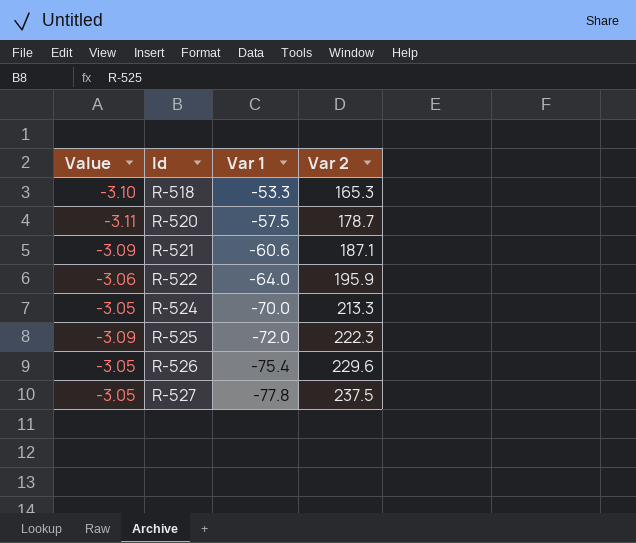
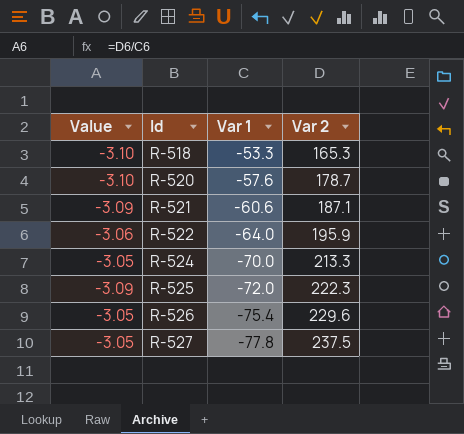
R-520 | Value: -3.11 -> -3.10
R-520 | Var 1: -57.5 -> -57.6

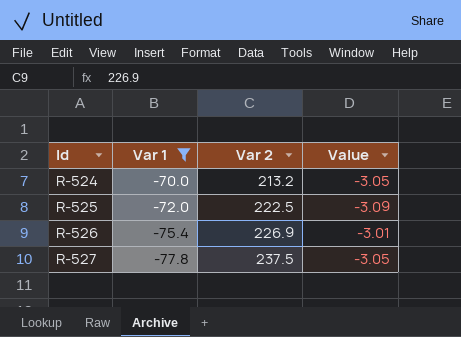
filter: none -> Var 1 <= -70.0
column Value | position: 1 -> 4
R-524 | Var 2: 213.3 -> 213.2
R-525 | Var 2: 222.3 -> 222.5
R-526 | Var 2: 229.6 -> 226.9
R-526 | Value: -3.05 -> -3.01

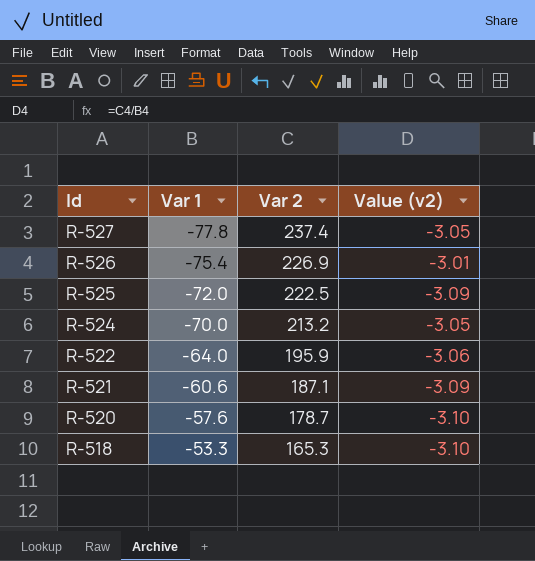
filter: Var 1 <= -70.0 -> none
row order: Id ascending -> Id descending
column name: Value -> Value (v2)
R-527 | Var 2: 237.5 -> 237.4

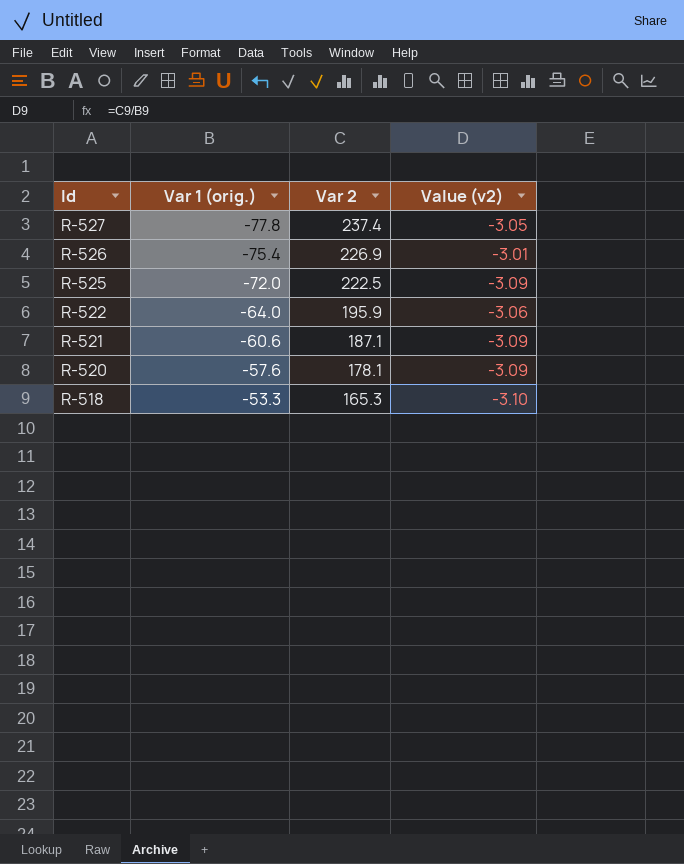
column name: Var 1 -> Var 1 (orig.)
row R-524: -70.0 | 213.2 | -3.05 -> none
R-520 | Var 2: 178.7 -> 178.1
R-520 | Value (v2): -3.10 -> -3.09

